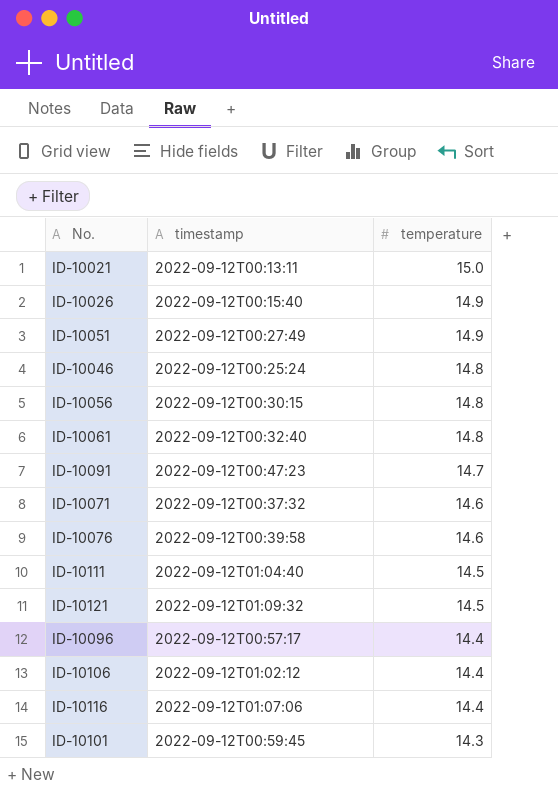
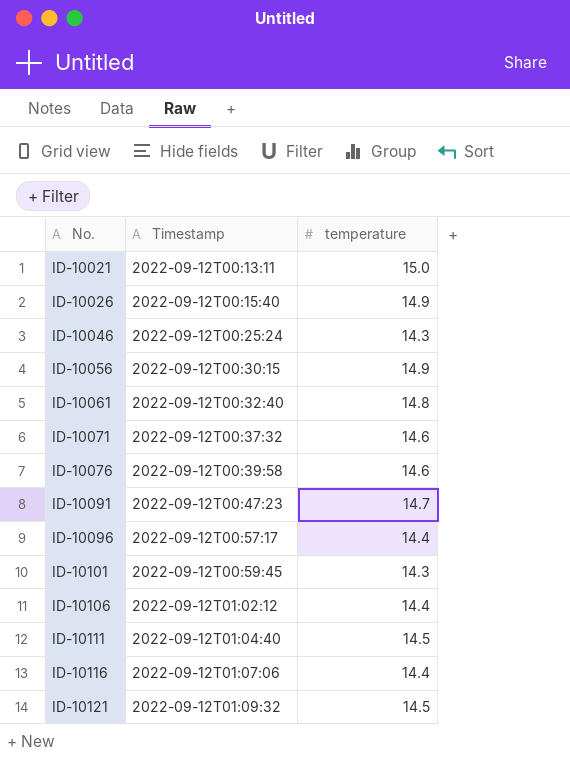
row order: temperature descending -> No. ascending
column name: timestamp -> Timestamp
row ID-10051: 2022-09-12T00:27:49 | 14.9 -> none
ID-10046 | temperature: 14.8 -> 14.3
ID-10056 | temperature: 14.8 -> 14.9

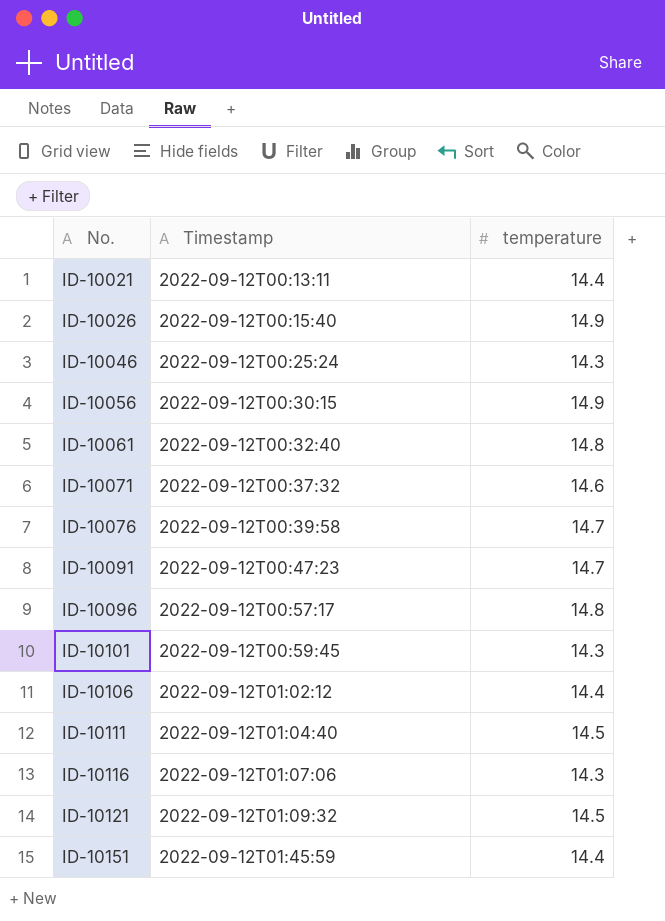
ID-10021 | temperature: 15.0 -> 14.4
ID-10076 | temperature: 14.6 -> 14.7
ID-10096 | temperature: 14.4 -> 14.8
ID-10116 | temperature: 14.4 -> 14.3
row ID-10151: none -> 2022-09-12T01:45:59 | 14.4

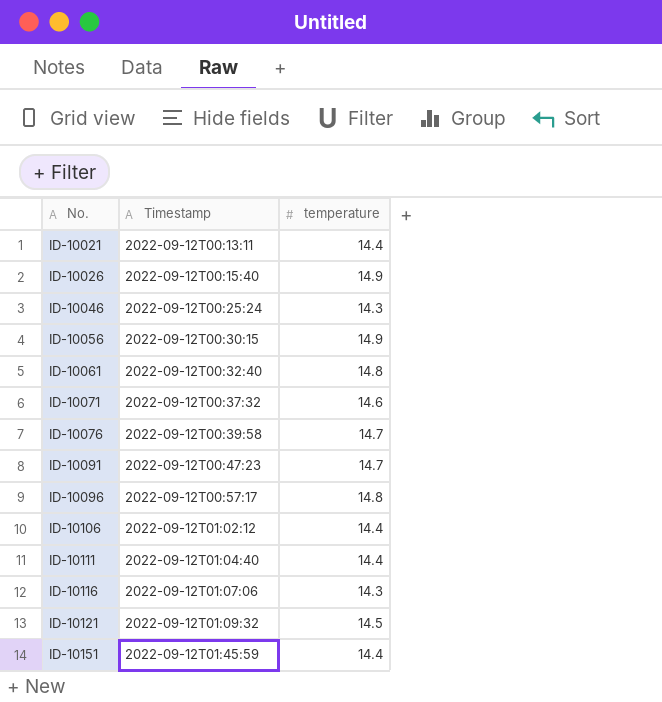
row ID-10101: 2022-09-12T00:59:45 | 14.3 -> none
ID-10111 | temperature: 14.5 -> 14.4

